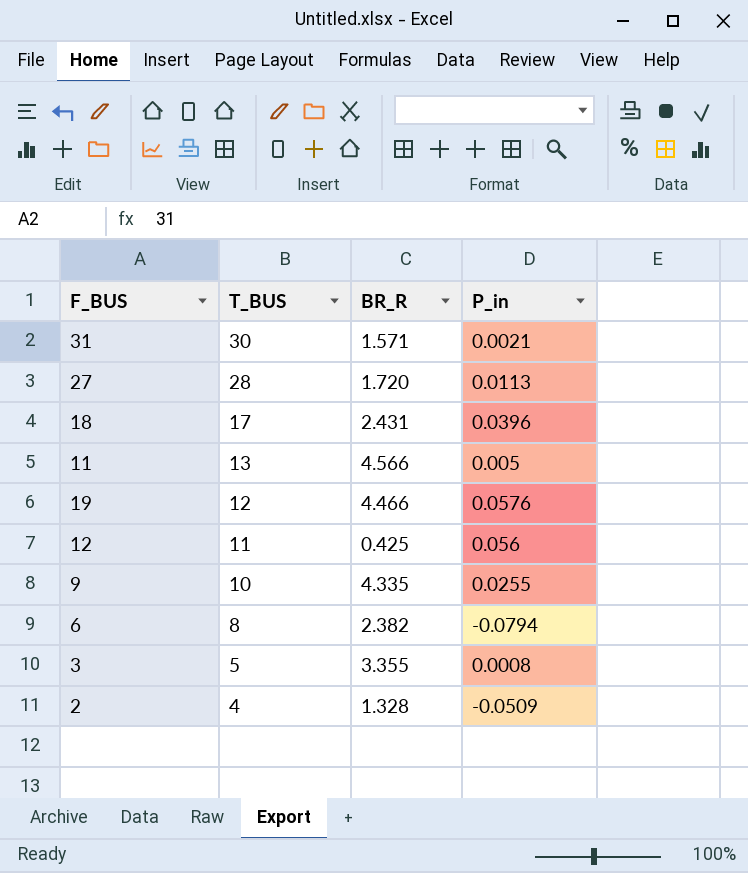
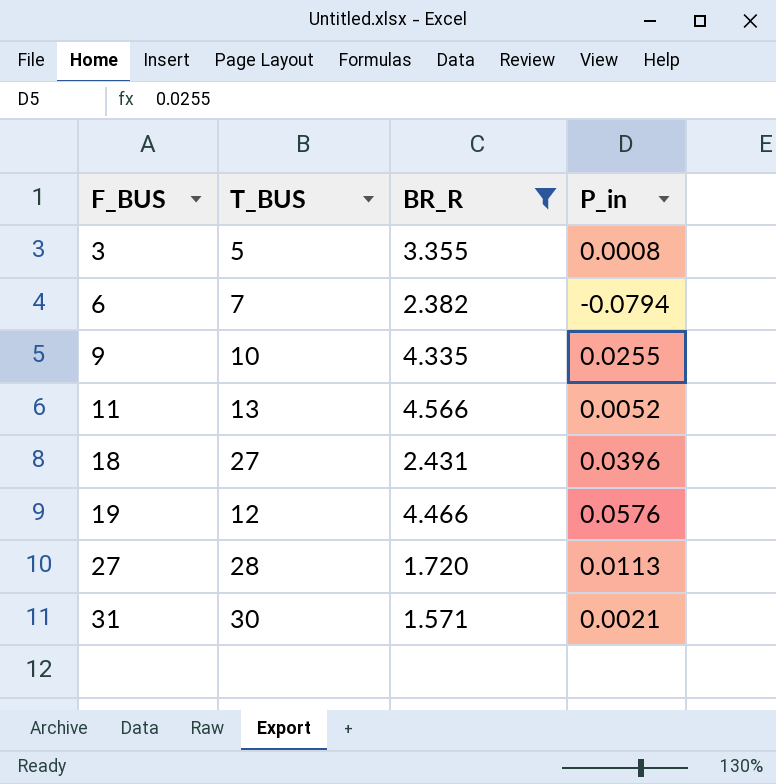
filter: none -> BR_R >= 1.571
row order: T_BUS descending -> F_BUS ascending
6 | T_BUS: 8 -> 7
11 | P_in: 0.005 -> 0.0052
18 | T_BUS: 17 -> 27

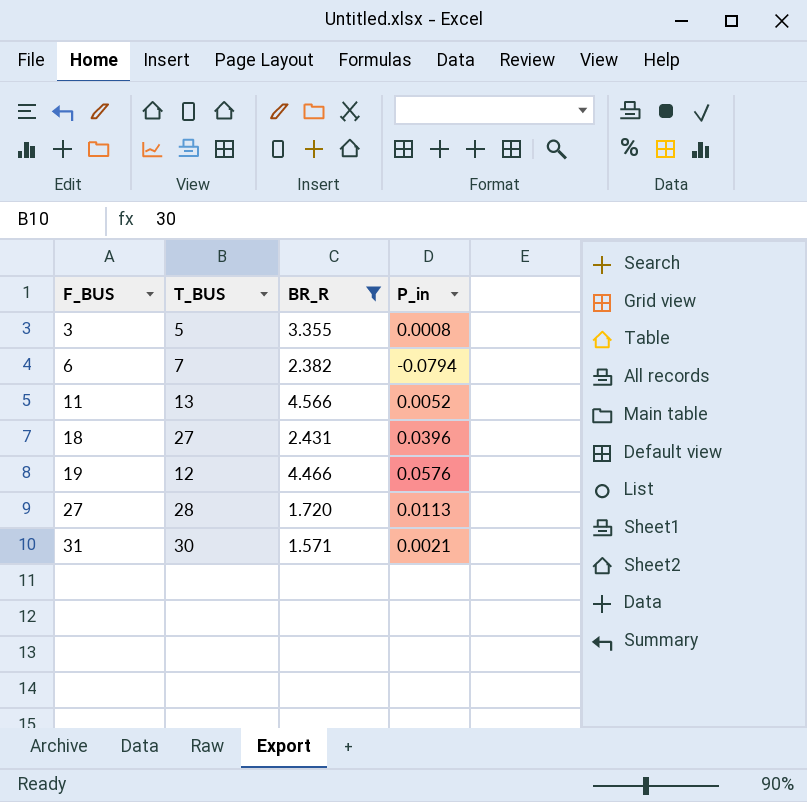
row 9: 10 | 4.335 | 0.0255 -> none

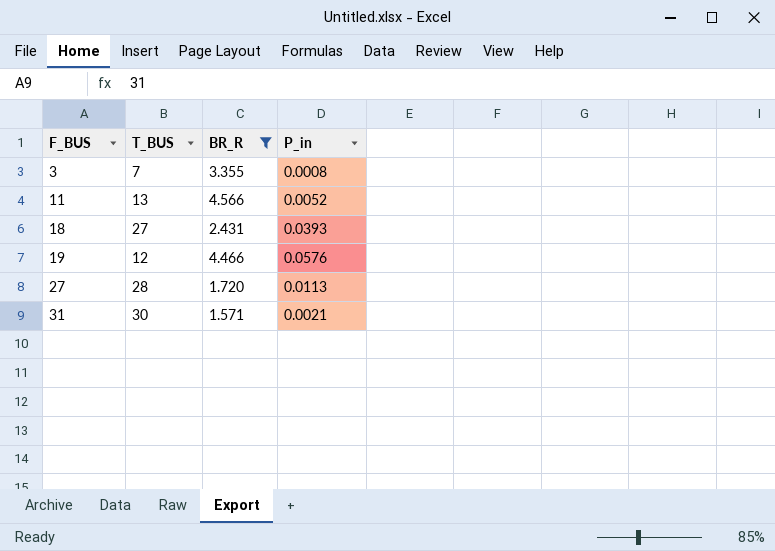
row 6: 7 | 2.382 | -0.0794 -> none
3 | T_BUS: 5 -> 7
18 | P_in: 0.0396 -> 0.0393

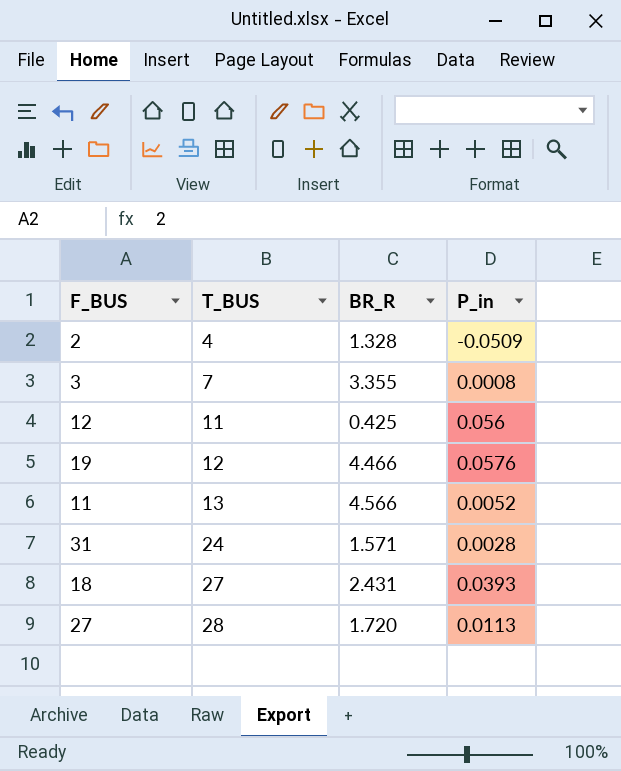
filter: BR_R >= 1.571 -> none
row order: F_BUS ascending -> T_BUS ascending
31 | T_BUS: 30 -> 24
31 | P_in: 0.0021 -> 0.0028

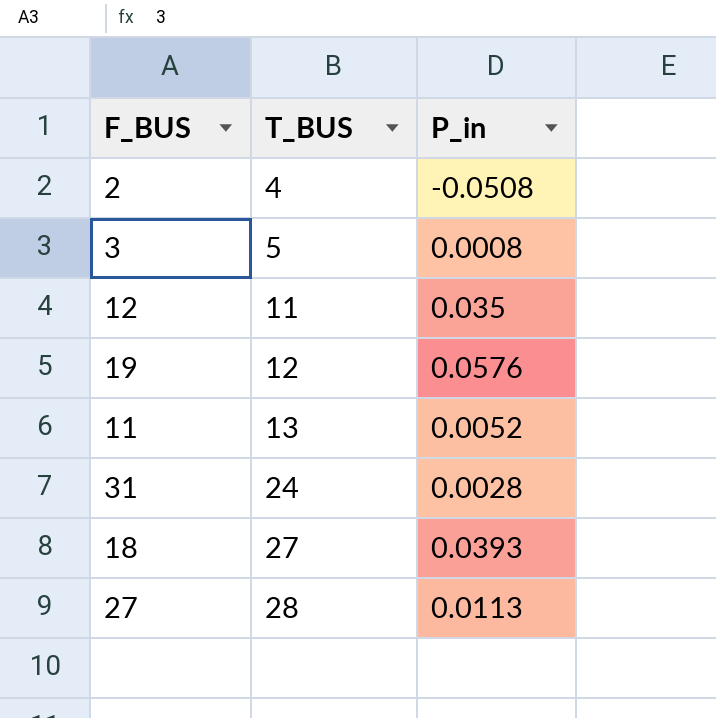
column BR_R | position: 3 -> none
2 | P_in: -0.0509 -> -0.0508
3 | T_BUS: 7 -> 5
12 | P_in: 0.056 -> 0.035

